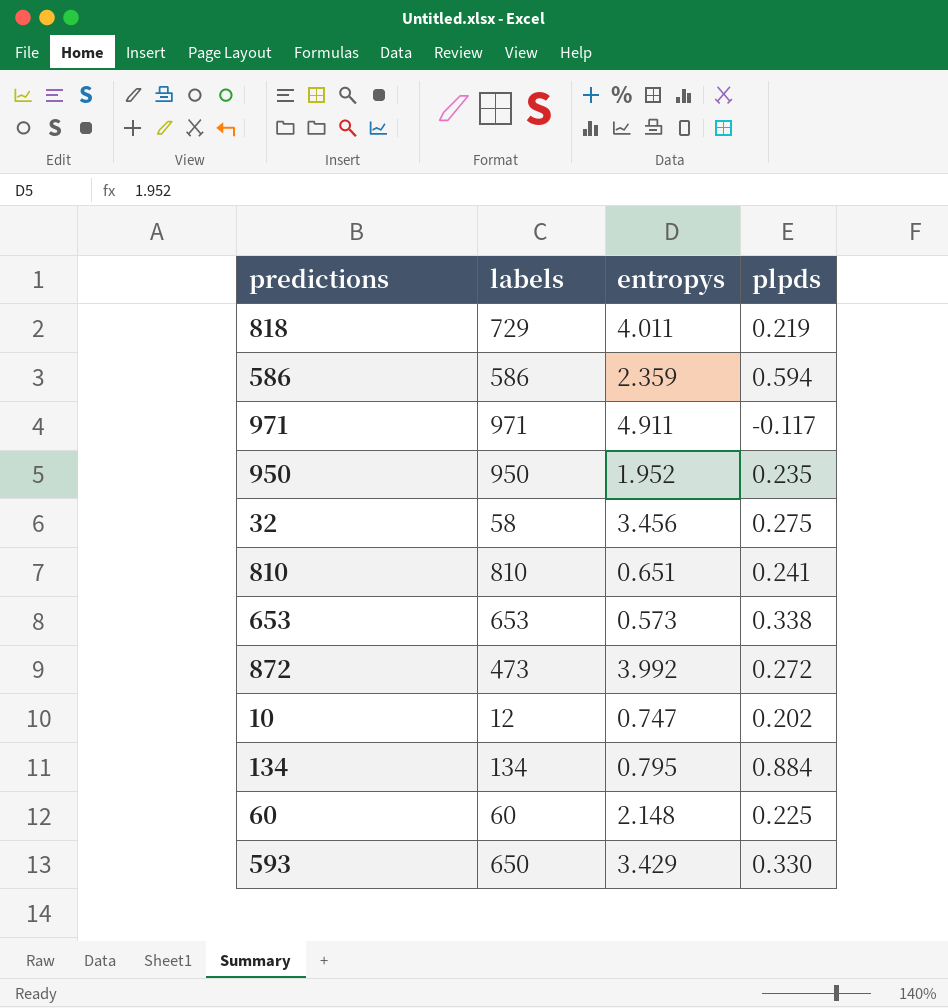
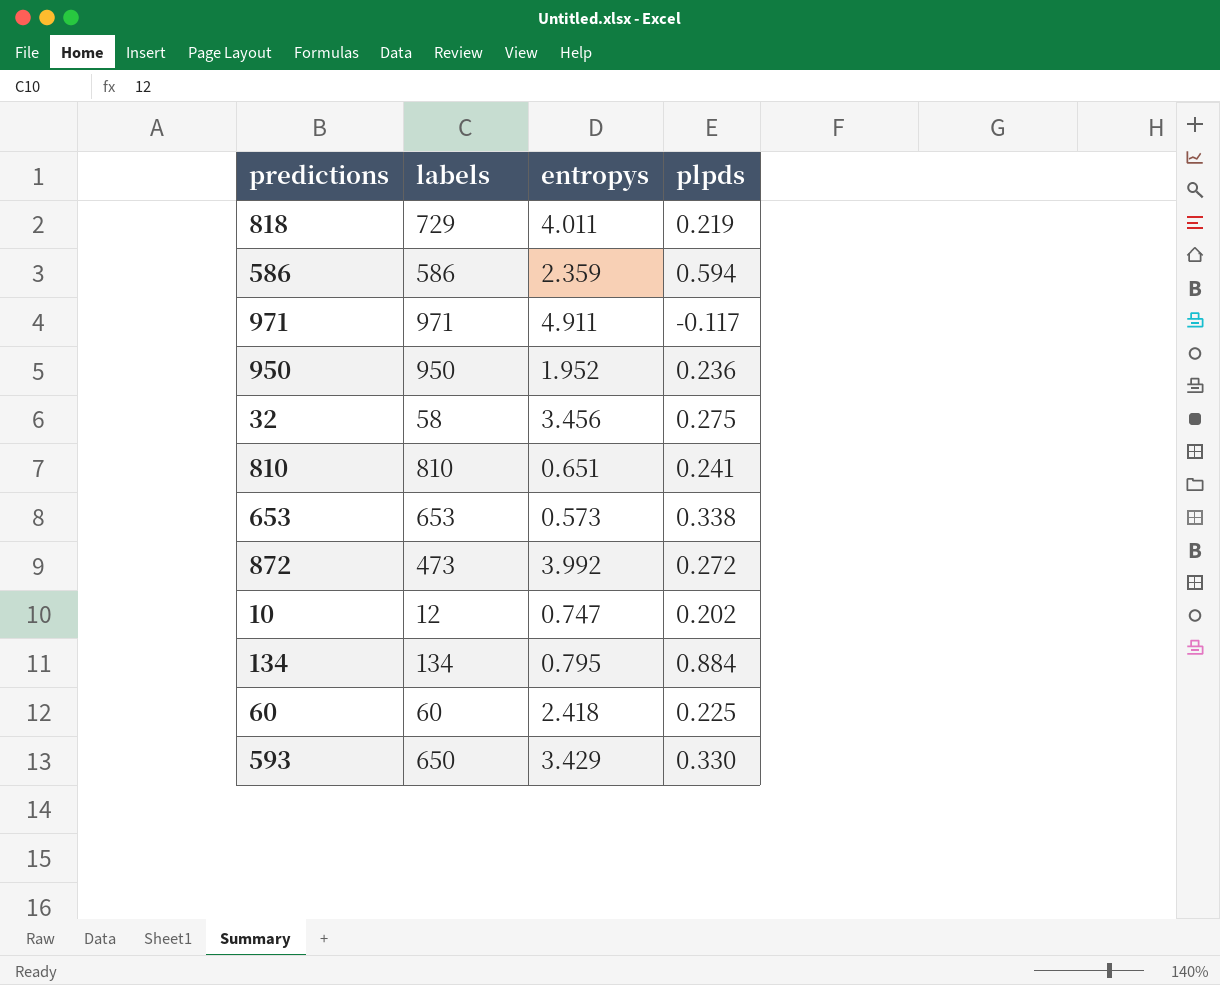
950 | plpds: 0.235 -> 0.236
60 | entropys: 2.148 -> 2.418

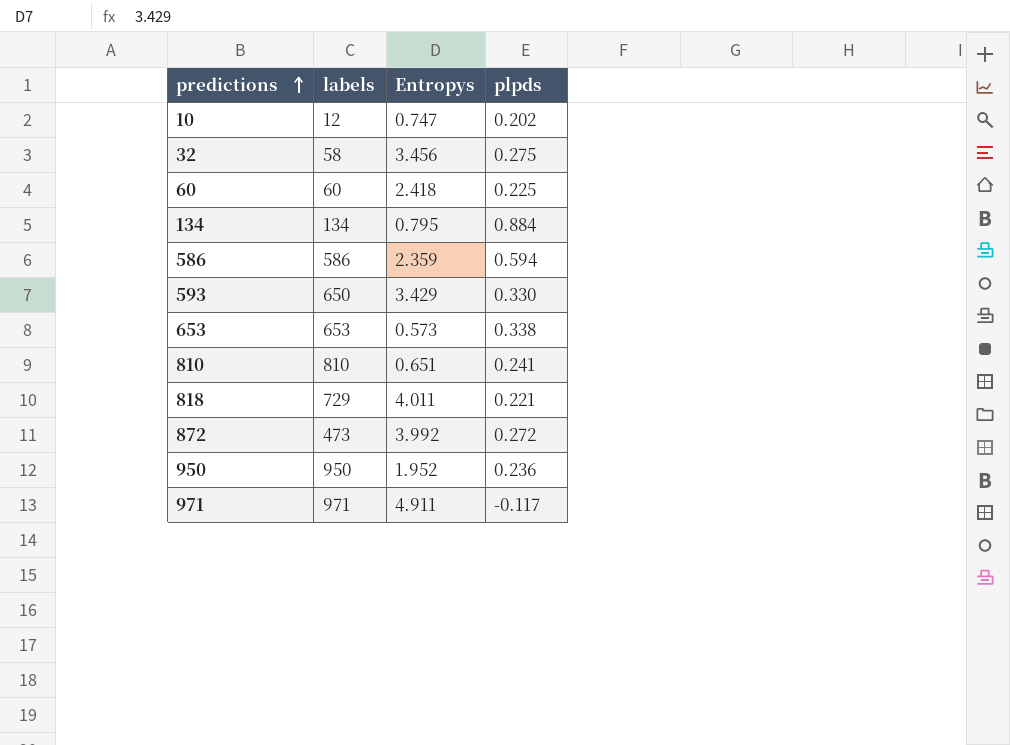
row order: none -> predictions ascending
column name: entropys -> Entropys
818 | plpds: 0.219 -> 0.221

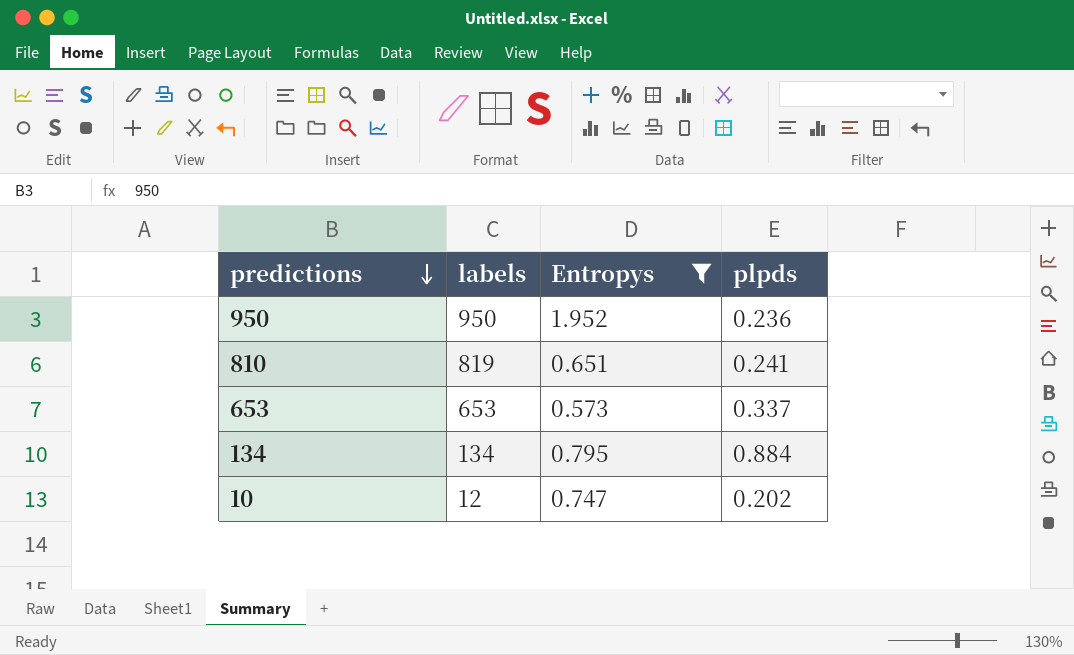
filter: none -> Entropys <= 1.952
row order: predictions ascending -> predictions descending
810 | labels: 810 -> 819
653 | plpds: 0.338 -> 0.337

